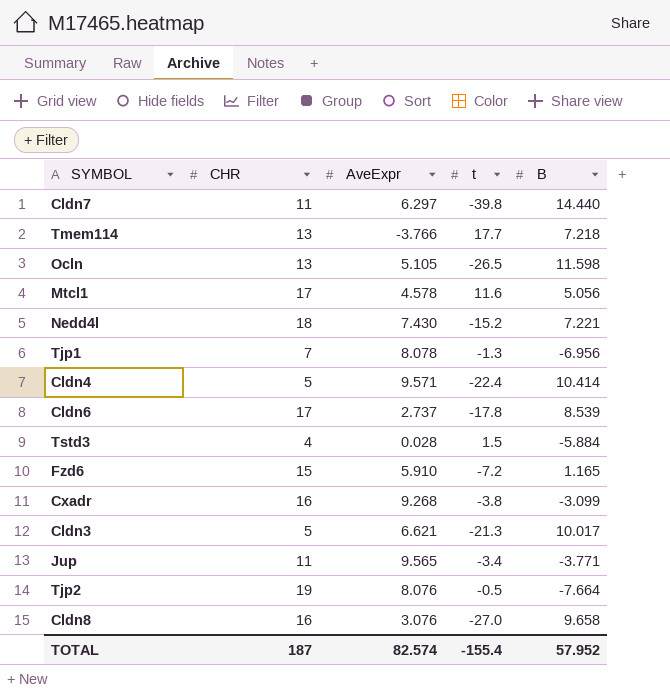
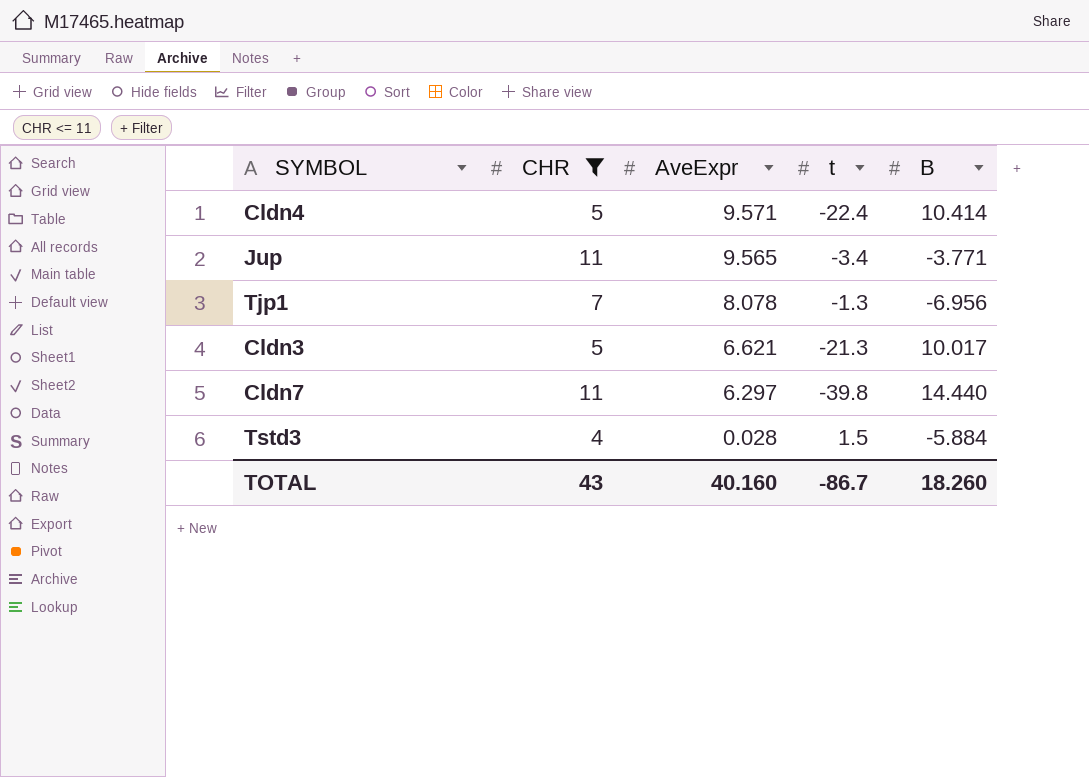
filter: none -> CHR <= 11
row order: none -> AveExpr descending
TOTAL | CHR: 187 -> 43
TOTAL | AveExpr: 82.574 -> 40.160
TOTAL | t: -155.4 -> -86.7
TOTAL | B: 57.952 -> 18.260

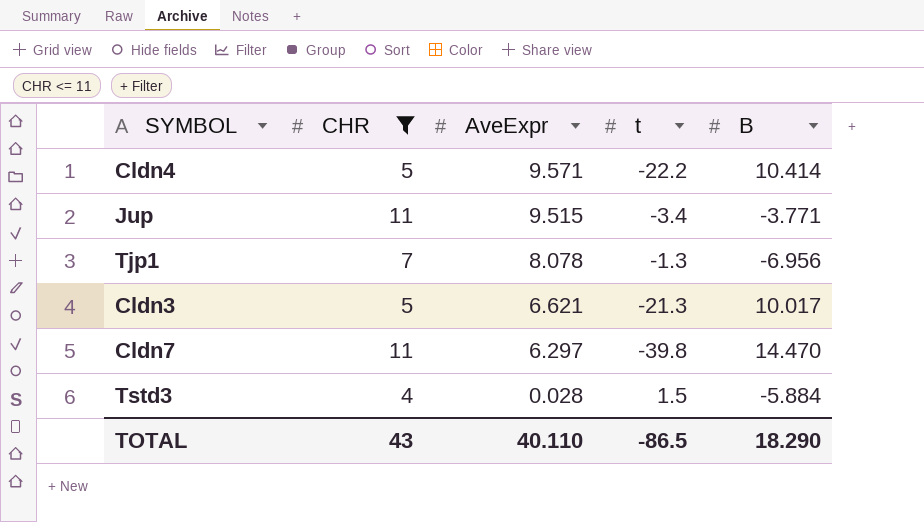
Cldn4 | t: -22.4 -> -22.2
Jup | AveExpr: 9.565 -> 9.515
Cldn7 | B: 14.440 -> 14.470
TOTAL | AveExpr: 40.160 -> 40.110
TOTAL | t: -86.7 -> -86.5
TOTAL | B: 18.260 -> 18.290

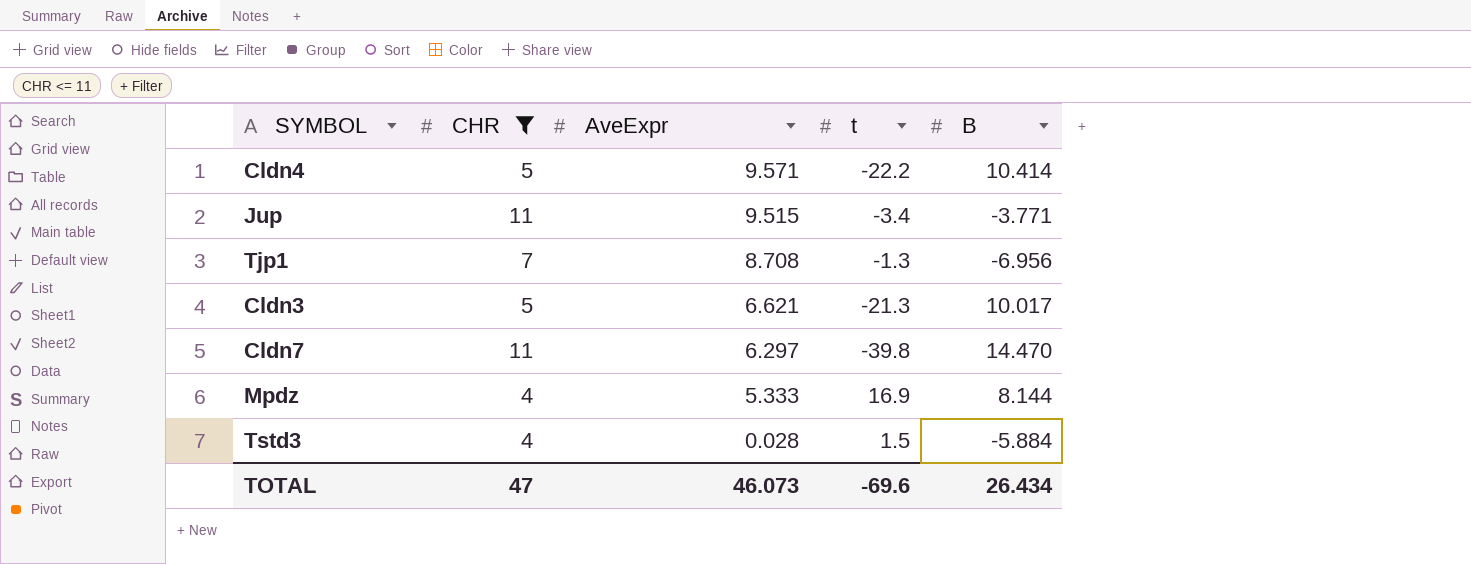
Tjp1 | AveExpr: 8.078 -> 8.708
row Mpdz: none -> 4 | 5.333 | 16.9 | 8.144
TOTAL | CHR: 43 -> 47
TOTAL | AveExpr: 40.110 -> 46.073
TOTAL | t: -86.5 -> -69.6
TOTAL | B: 18.290 -> 26.434

